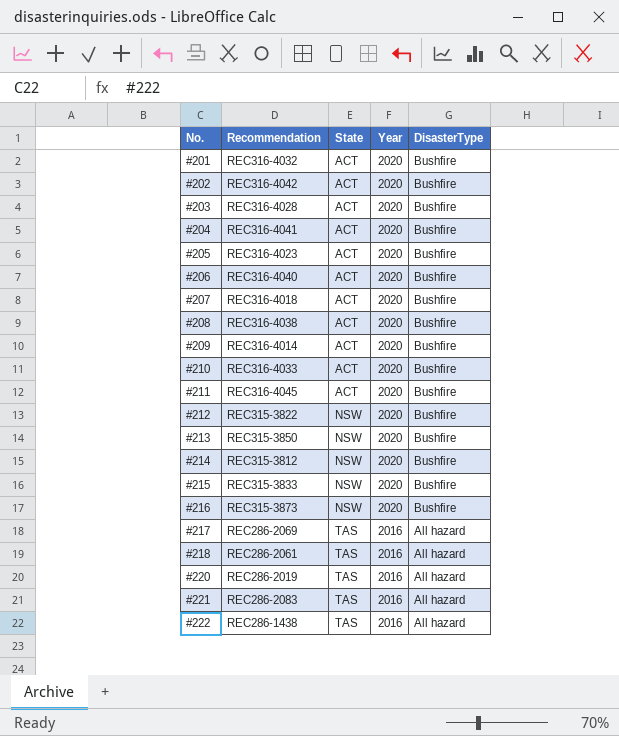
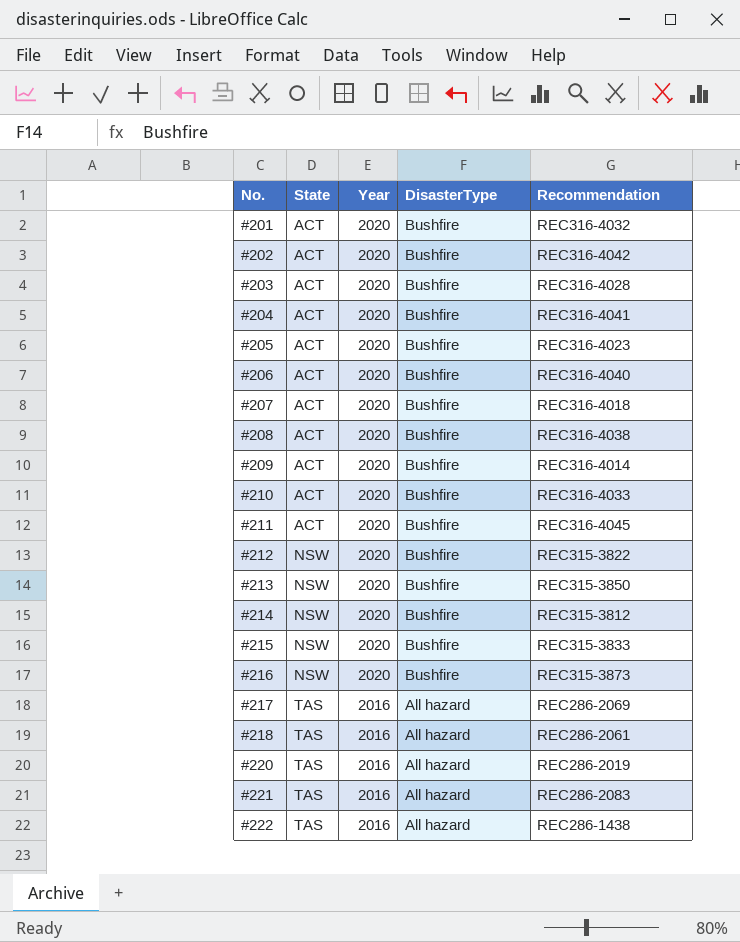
column Recommendation | position: 2 -> 5

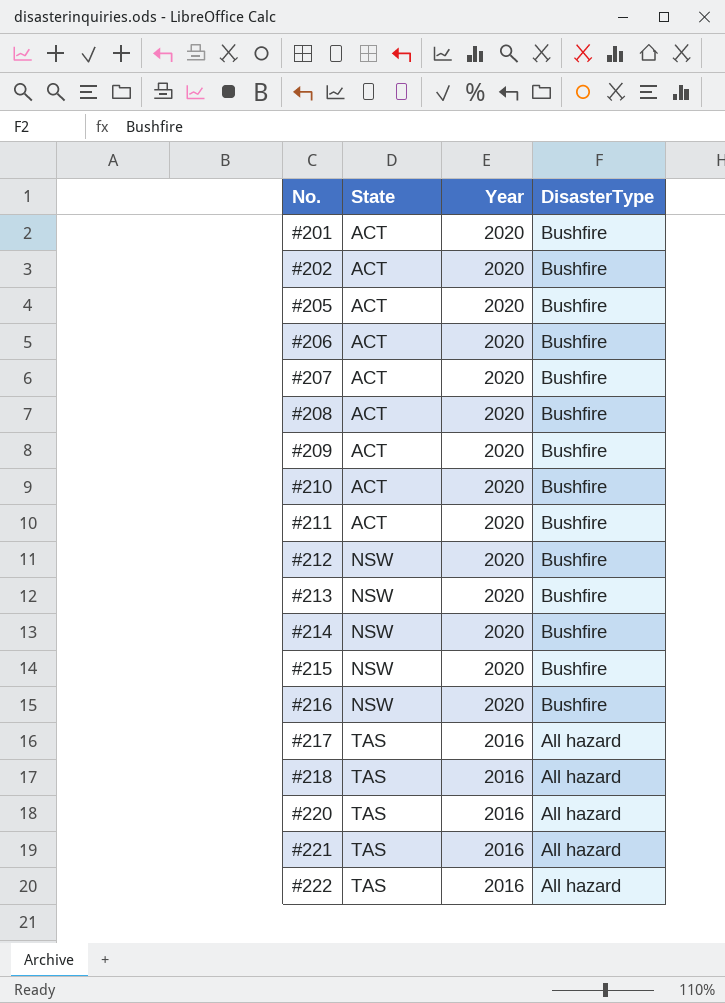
column Recommendation | position: 5 -> none
row #203: ACT | 2020 | Bushfire | REC316-4028 -> none
row #204: ACT | 2020 | Bushfire | REC316-4041 -> none

